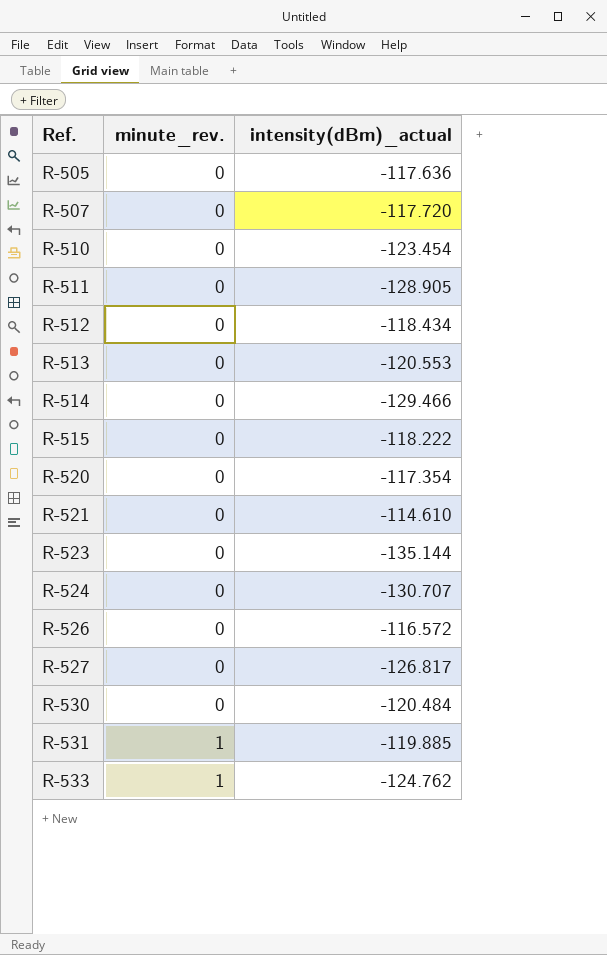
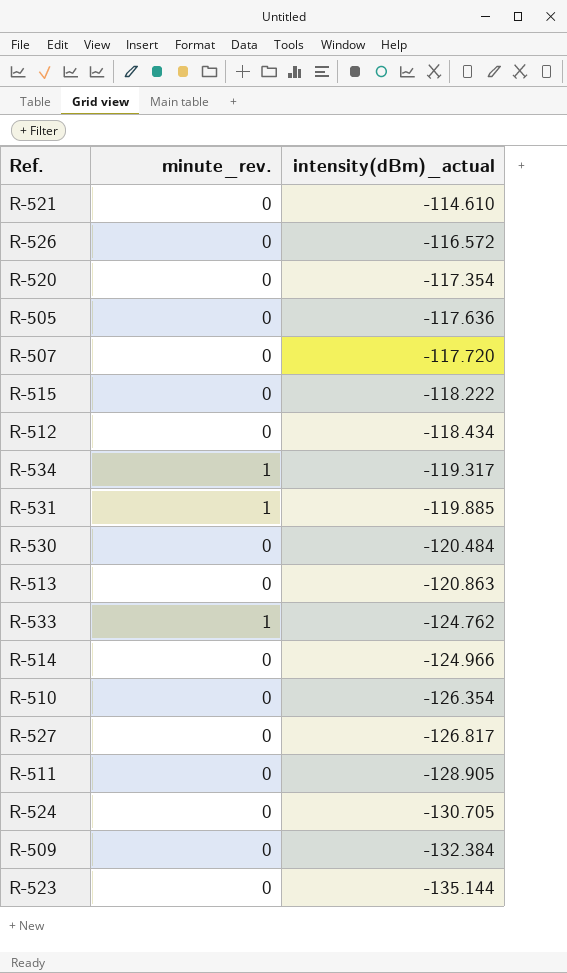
row order: Ref. ascending -> intensity(dBm)_actual descending
row R-534: none -> 1 | -119.317
R-513 | intensity(dBm)_actual: -120.553 -> -120.863
R-514 | intensity(dBm)_actual: -129.466 -> -124.966
R-510 | intensity(dBm)_actual: -123.454 -> -126.354
R-524 | intensity(dBm)_actual: -130.707 -> -130.705
row R-509: none -> 0 | -132.384

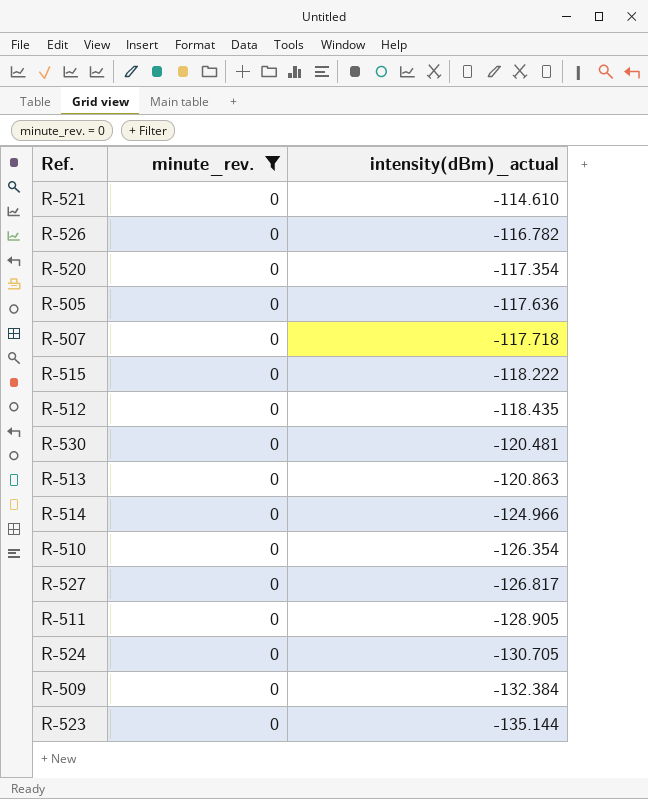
filter: none -> minute_rev. = 0
R-526 | intensity(dBm)_actual: -116.572 -> -116.782
R-507 | intensity(dBm)_actual: -117.720 -> -117.718
R-512 | intensity(dBm)_actual: -118.434 -> -118.435
R-530 | intensity(dBm)_actual: -120.484 -> -120.481

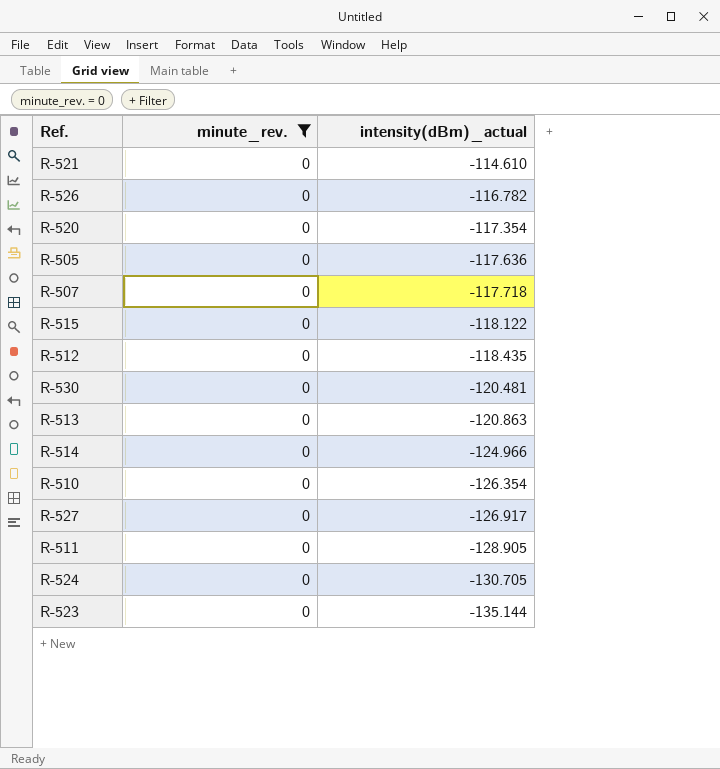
row R-509: 0 | -132.384 -> none
R-515 | intensity(dBm)_actual: -118.222 -> -118.122
R-527 | intensity(dBm)_actual: -126.817 -> -126.917

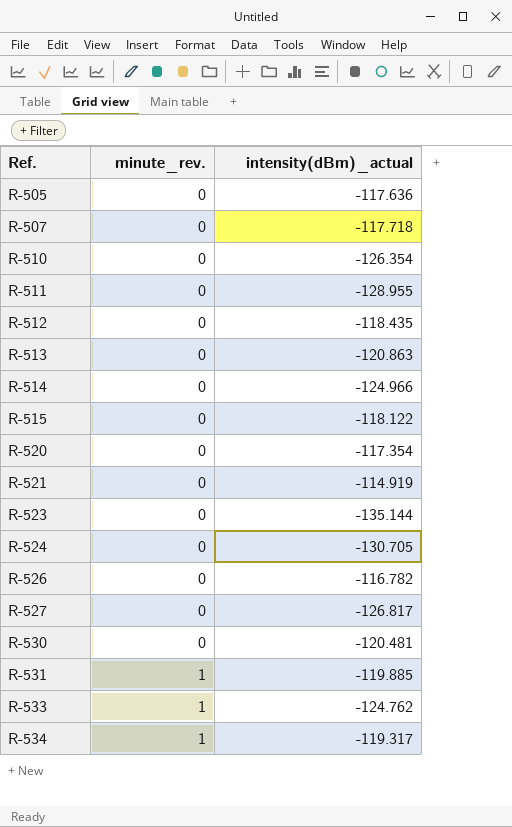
filter: minute_rev. = 0 -> none
row order: intensity(dBm)_actual descending -> Ref. ascending
R-511 | intensity(dBm)_actual: -128.905 -> -128.955
R-521 | intensity(dBm)_actual: -114.610 -> -114.919
R-527 | intensity(dBm)_actual: -126.917 -> -126.817

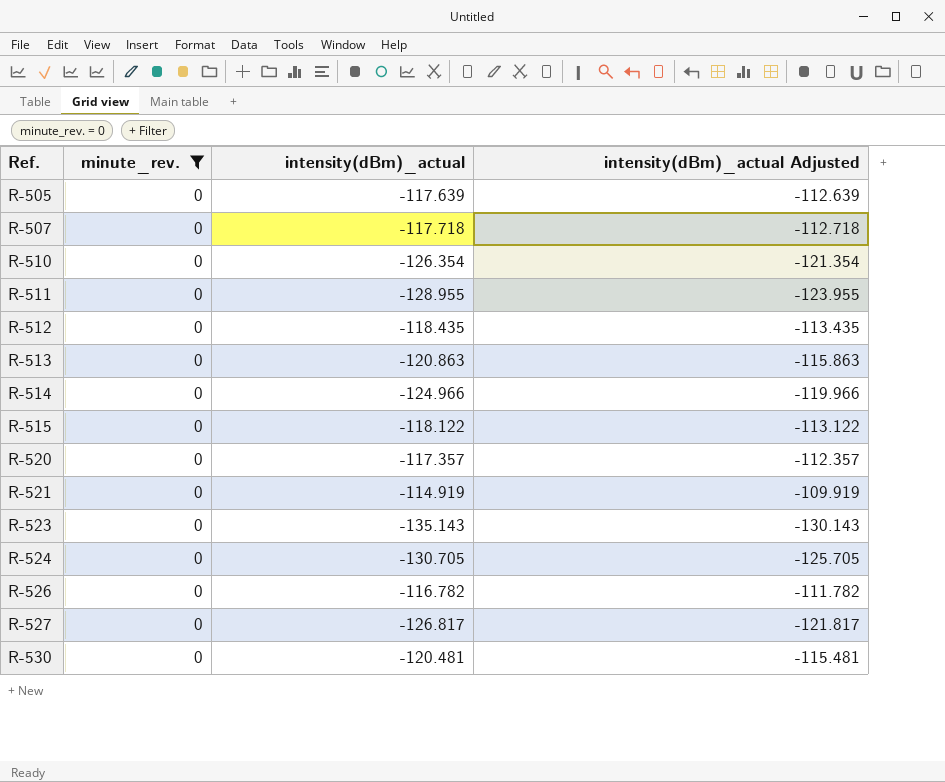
filter: none -> minute_rev. = 0
column intensity(dBm)_actual Adjusted | formula: none -> [intensity(dBm)_actual] + 5
R-505 | intensity(dBm)_actual: -117.636 -> -117.639
R-520 | intensity(dBm)_actual: -117.354 -> -117.357
R-523 | intensity(dBm)_actual: -135.144 -> -135.143

